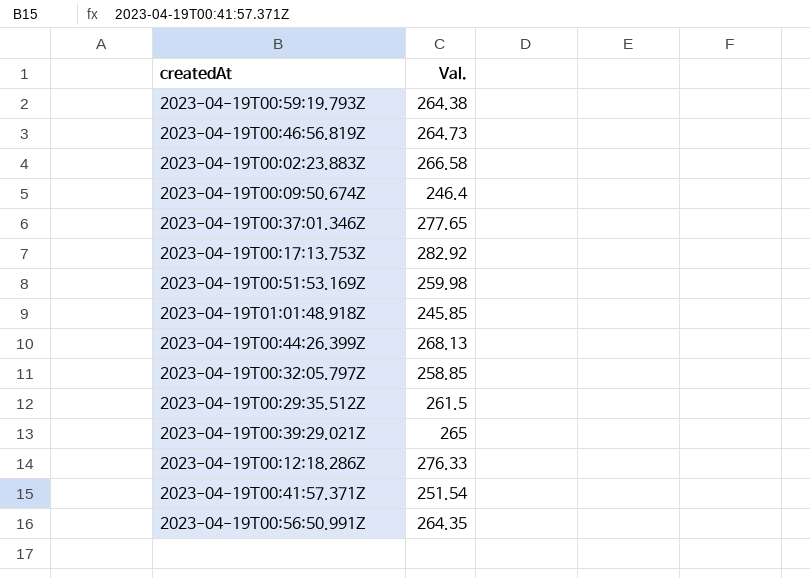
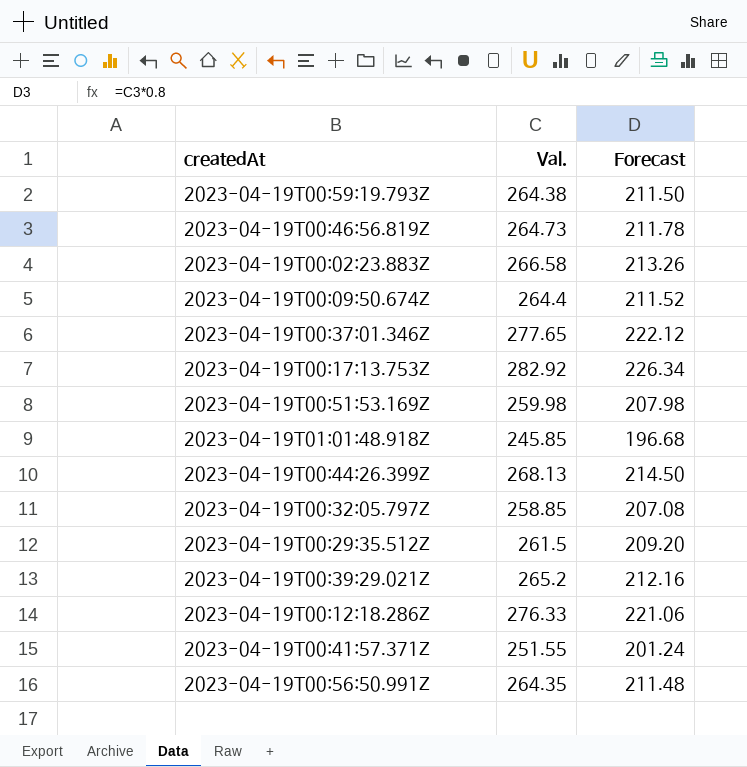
column Forecast | formula: none -> [Val.] * 0.8
2023-04-19T00:09:50.674Z | Val.: 246.4 -> 264.4
2023-04-19T00:39:29.021Z | Val.: 265 -> 265.2
2023-04-19T00:41:57.371Z | Val.: 251.54 -> 251.55

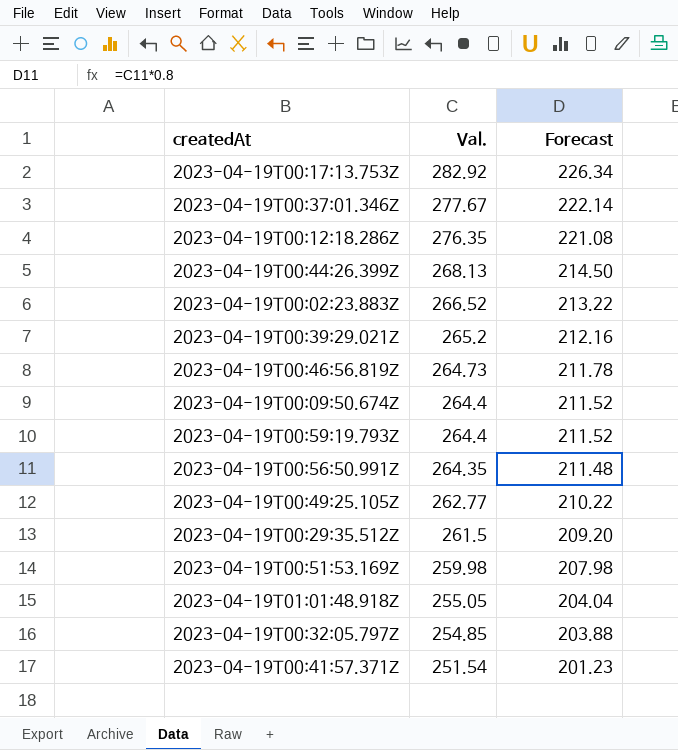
row order: none -> Val. descending
2023-04-19T00:37:01.346Z | Val.: 277.65 -> 277.67
2023-04-19T00:37:01.346Z | Forecast: 222.12 -> 222.14
2023-04-19T00:12:18.286Z | Val.: 276.33 -> 276.35
2023-04-19T00:12:18.286Z | Forecast: 221.06 -> 221.08
2023-04-19T00:02:23.883Z | Val.: 266.58 -> 266.52
2023-04-19T00:02:23.883Z | Forecast: 213.26 -> 213.22
2023-04-19T00:59:19.793Z | Val.: 264.38 -> 264.4
2023-04-19T00:59:19.793Z | Forecast: 211.50 -> 211.52
row 2023-04-19T00:49:25.105Z: none -> 262.77 | 210.22
2023-04-19T01:01:48.918Z | Val.: 245.85 -> 255.05
2023-04-19T01:01:48.918Z | Forecast: 196.68 -> 204.04
2023-04-19T00:32:05.797Z | Val.: 258.85 -> 254.85
2023-04-19T00:32:05.797Z | Forecast: 207.08 -> 203.88
2023-04-19T00:41:57.371Z | Val.: 251.55 -> 251.54
2023-04-19T00:41:57.371Z | Forecast: 201.24 -> 201.23

